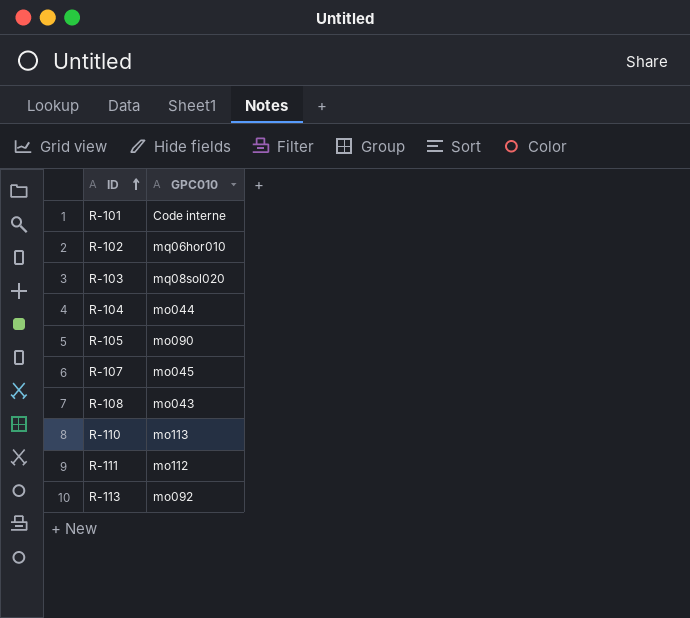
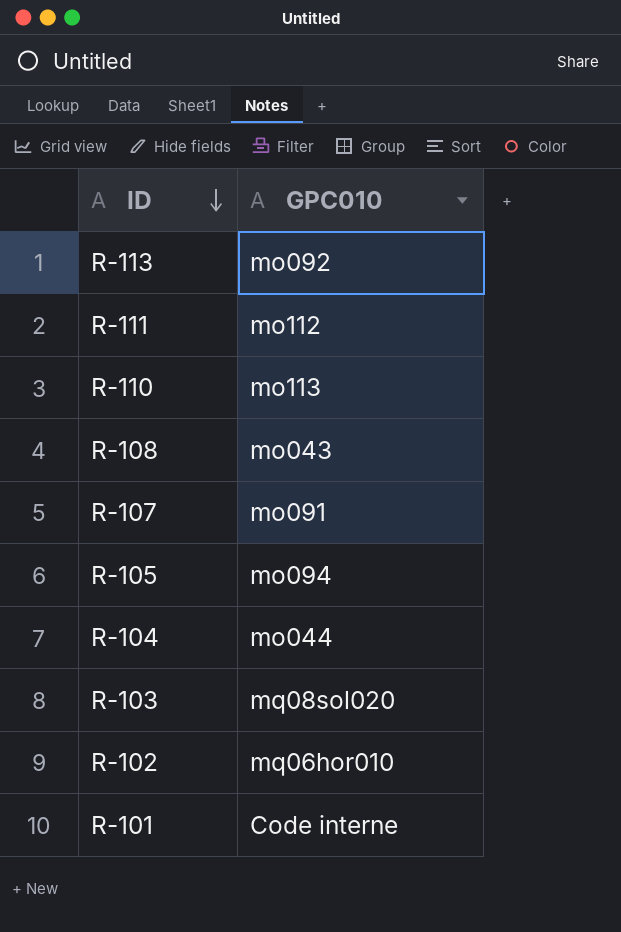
row order: ID ascending -> ID descending
R-107 | GPC010: mo045 -> mo091
R-105 | GPC010: mo090 -> mo094

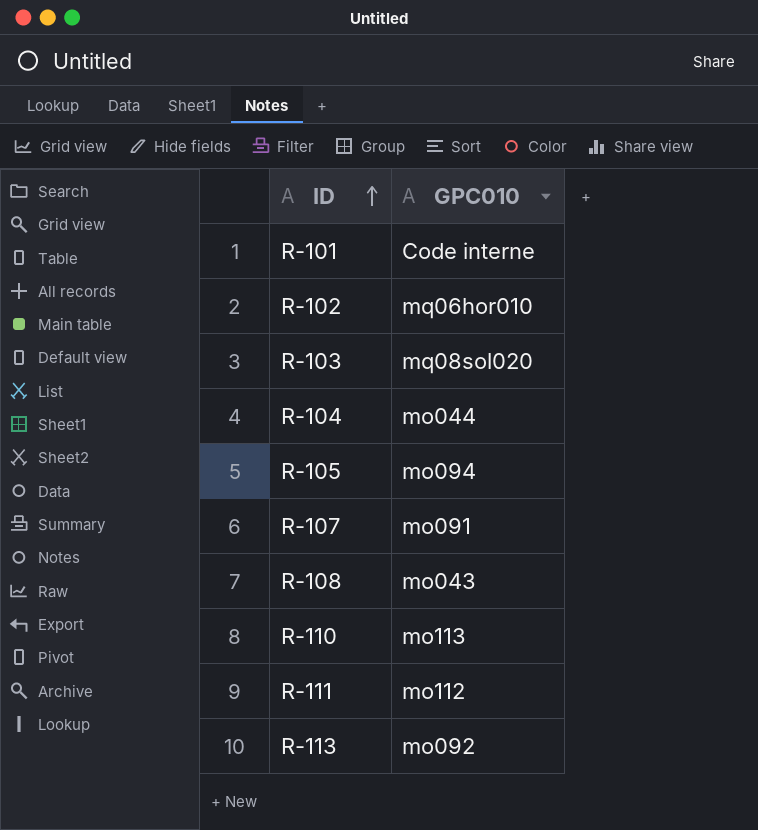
row order: ID descending -> ID ascending

